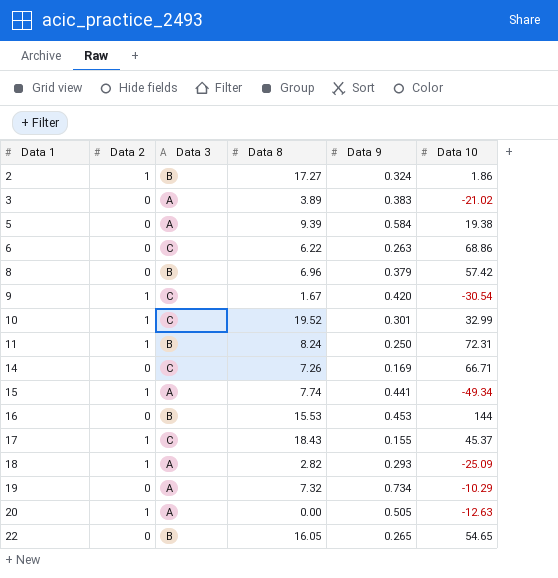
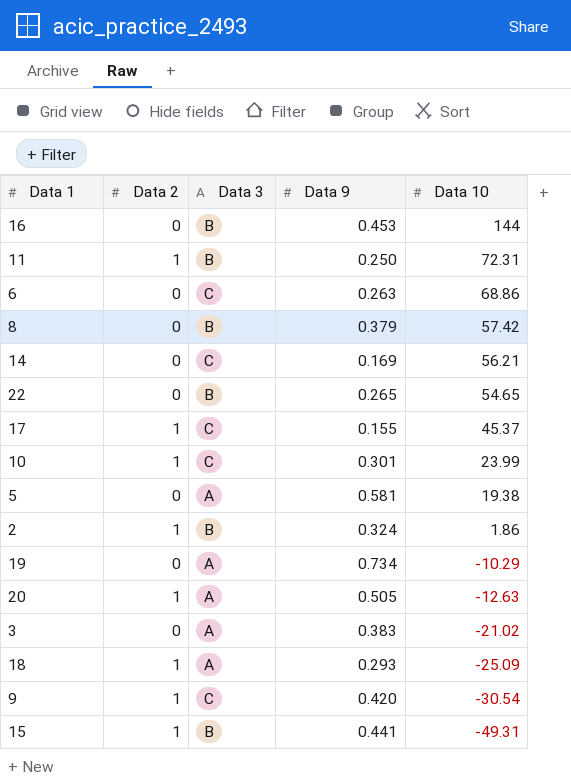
row order: Data 1 ascending -> Data 10 descending
column Data 8 | position: 4 -> none
14 | Data 10: 66.71 -> 56.21
10 | Data 10: 32.99 -> 23.99
5 | Data 9: 0.584 -> 0.581
15 | Data 3: A -> B
15 | Data 10: -49.34 -> -49.31

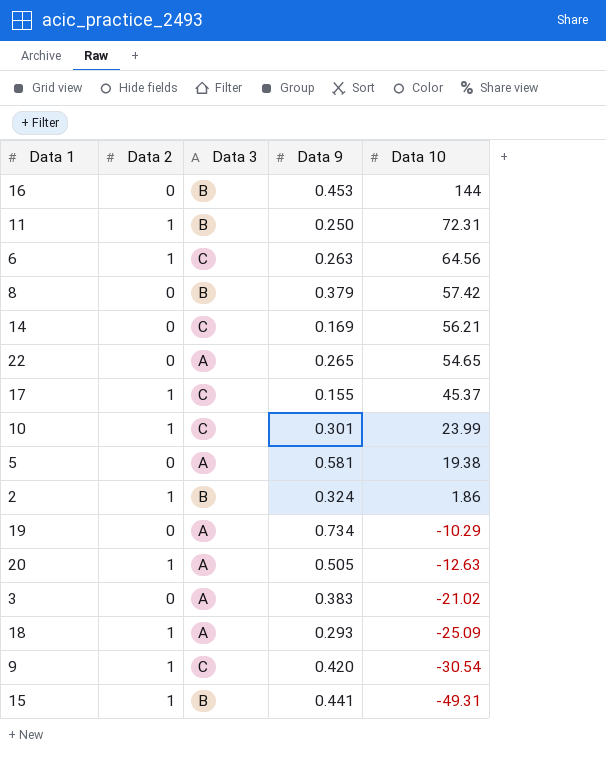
6 | Data 2: 0 -> 1
6 | Data 10: 68.86 -> 64.56
22 | Data 3: B -> A

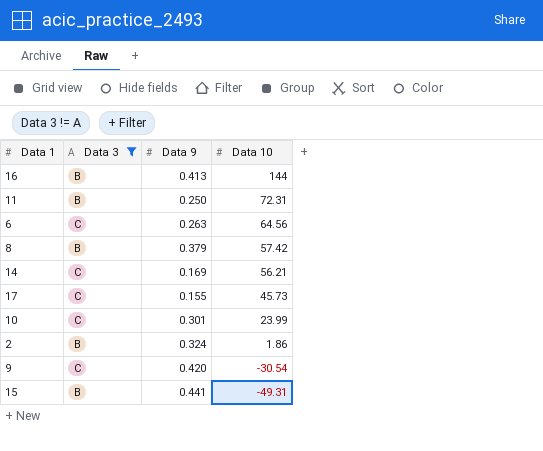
filter: none -> Data 3 != A
column Data 2 | position: 2 -> none
16 | Data 9: 0.453 -> 0.413
17 | Data 10: 45.37 -> 45.73

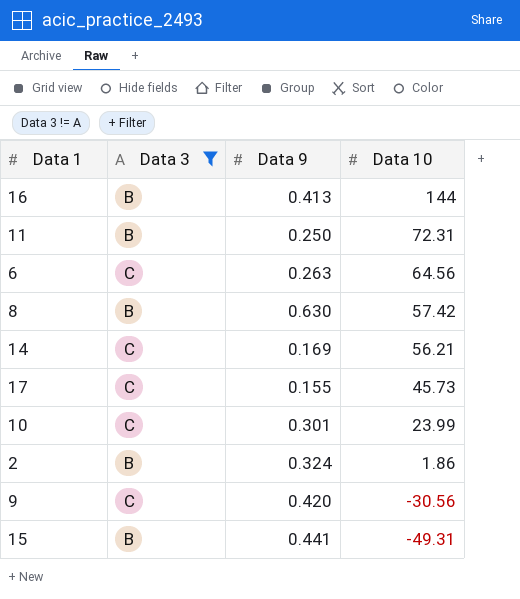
8 | Data 9: 0.379 -> 0.630
9 | Data 10: -30.54 -> -30.56

